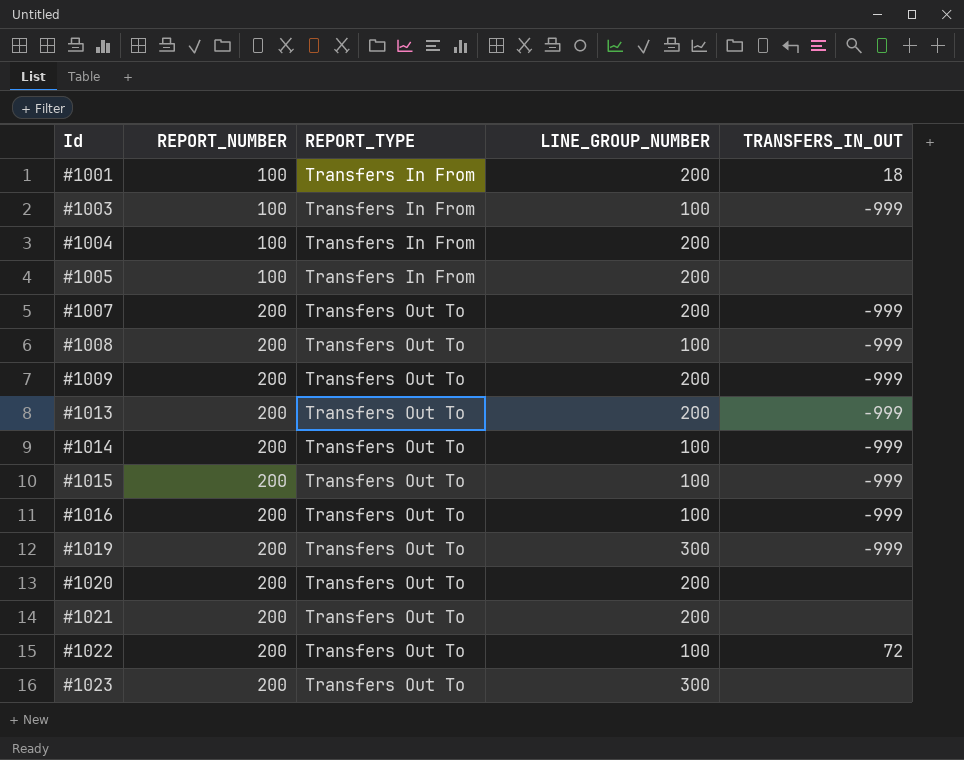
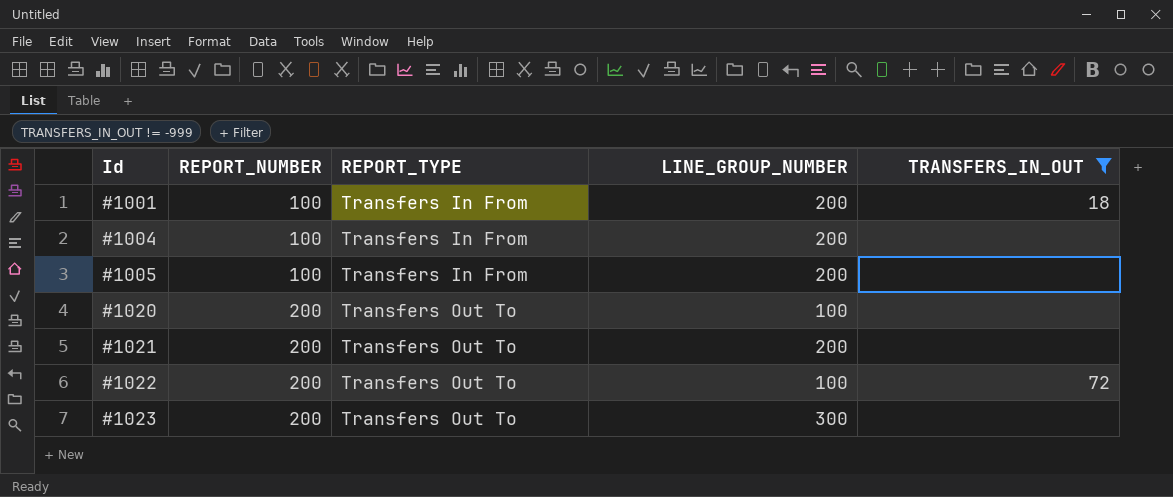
filter: none -> TRANSFERS_IN_OUT != -999
#1020 | LINE_GROUP_NUMBER: 200 -> 100

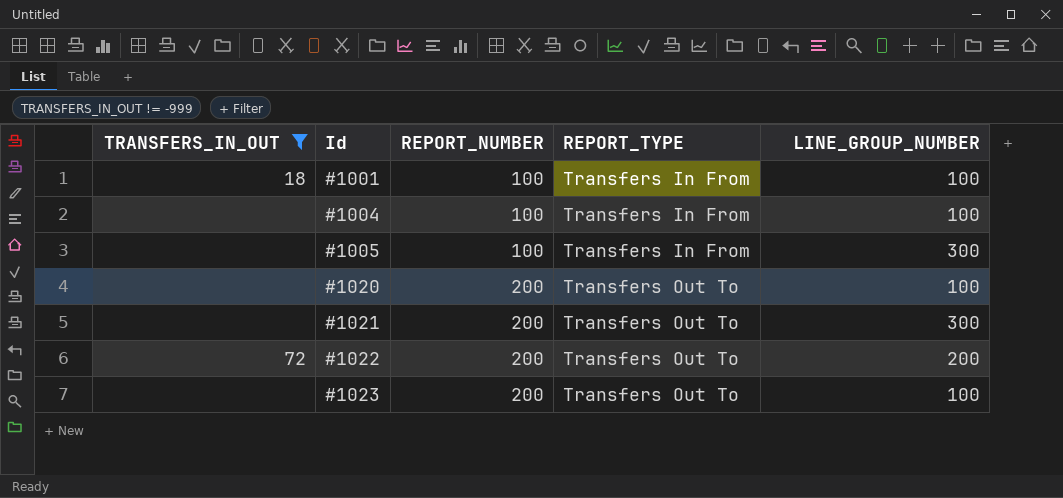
column TRANSFERS_IN_OUT | position: 5 -> 1
#1001 | LINE_GROUP_NUMBER: 200 -> 100
#1004 | LINE_GROUP_NUMBER: 200 -> 100
#1005 | LINE_GROUP_NUMBER: 200 -> 300
#1021 | LINE_GROUP_NUMBER: 200 -> 300
#1022 | LINE_GROUP_NUMBER: 100 -> 200
#1023 | LINE_GROUP_NUMBER: 300 -> 100

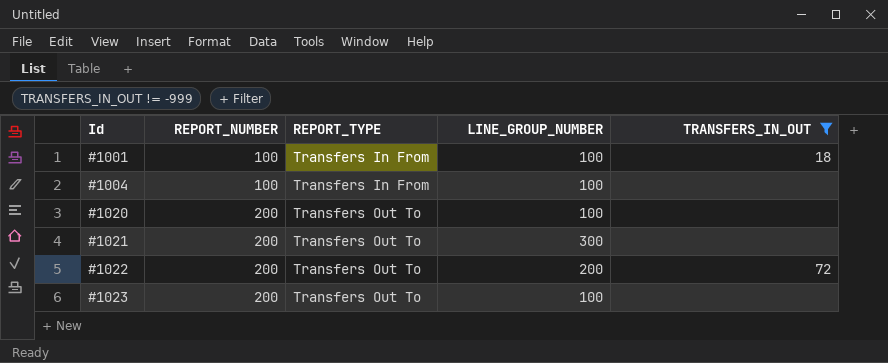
column TRANSFERS_IN_OUT | position: 1 -> 5
row #1005: none | 100 | Transfers In From | 300 -> none

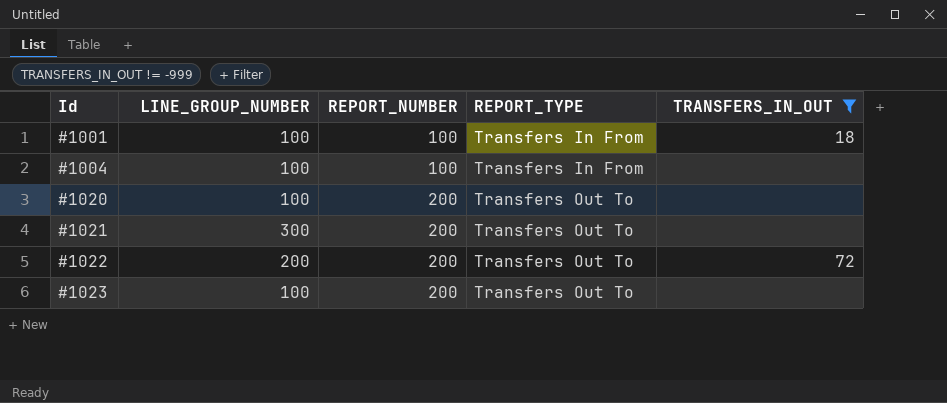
column LINE_GROUP_NUMBER | position: 4 -> 2

